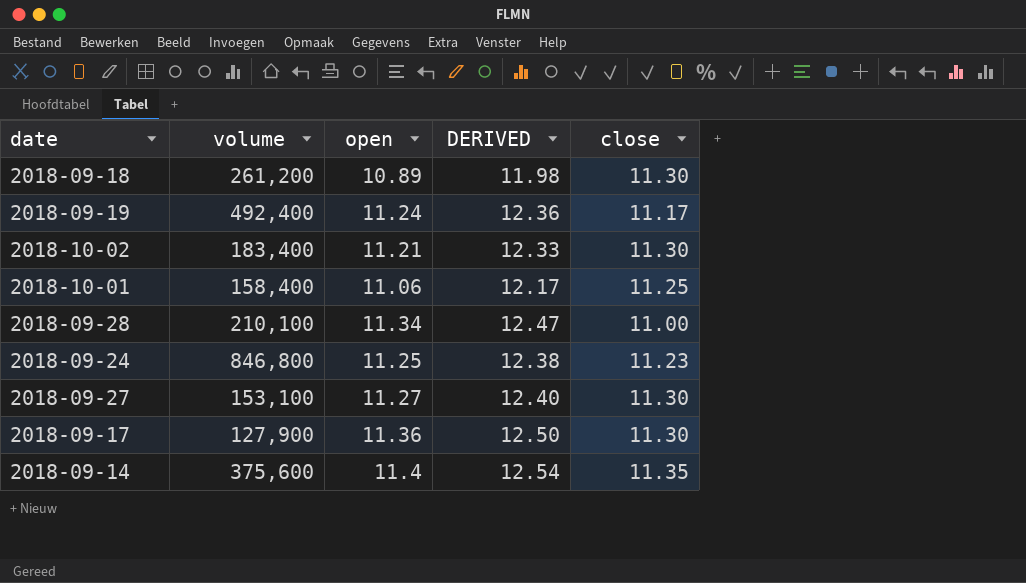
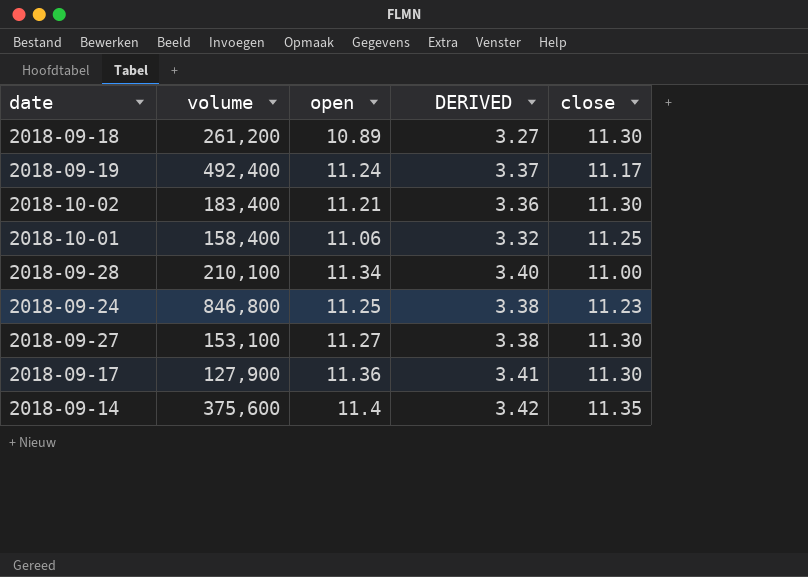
column DERIVED | formula: [open] * 1.1 -> [open] * 0.3

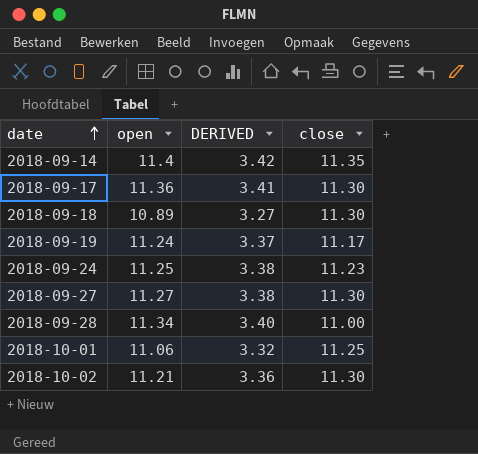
row order: none -> date ascending
column volume | position: 2 -> none

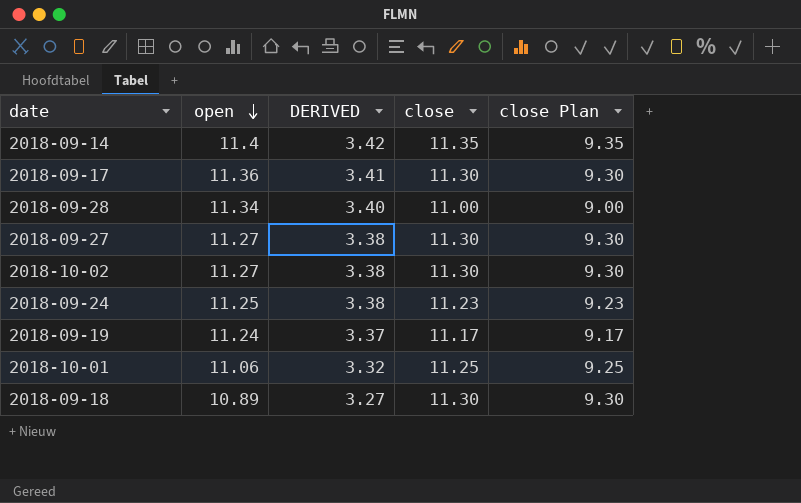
row order: date ascending -> open descending
column close Plan | formula: none -> [close] - 2
2018-10-02 | open: 11.21 -> 11.27
2018-10-02 | DERIVED: 3.36 -> 3.38

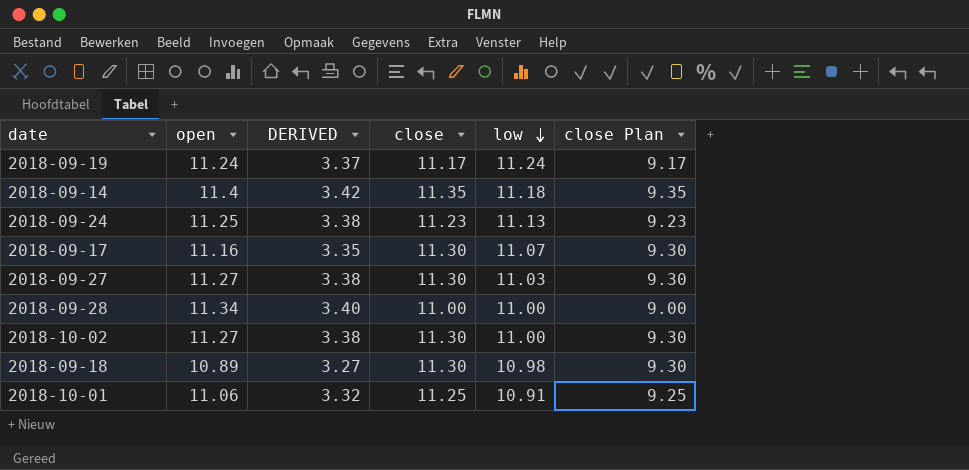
row order: open descending -> low descending
column low | position: none -> 5
2018-09-17 | open: 11.36 -> 11.16
2018-09-17 | DERIVED: 3.41 -> 3.35

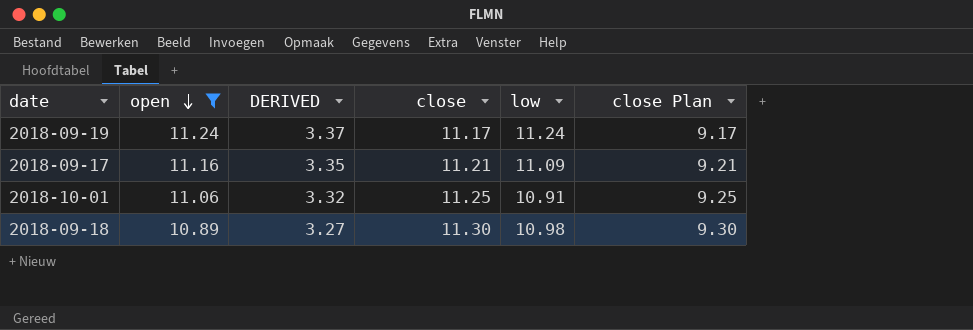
filter: none -> open <= 11.24
row order: low descending -> open descending
2018-09-17 | close: 11.30 -> 11.21
2018-09-17 | low: 11.07 -> 11.09
2018-09-17 | close Plan: 9.30 -> 9.21

